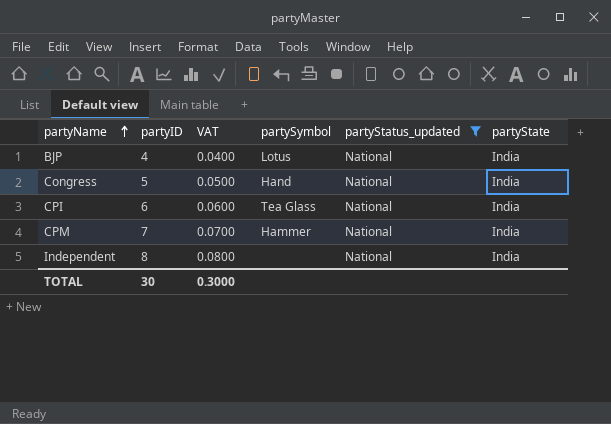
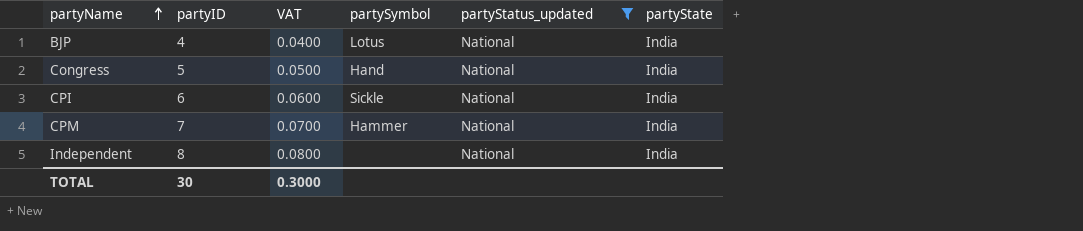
CPI | partySymbol: Tea Glass -> Sickle

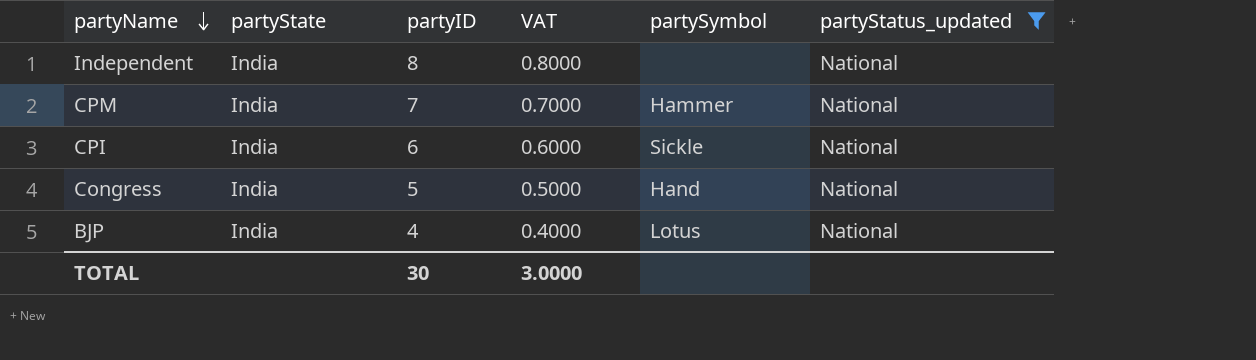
row order: partyName ascending -> partyName descending
column partyState | position: 6 -> 2
column VAT | formula: [partyID] * 0.01 -> [partyID] * 0.1
TOTAL | VAT: 0.3000 -> 3.0000

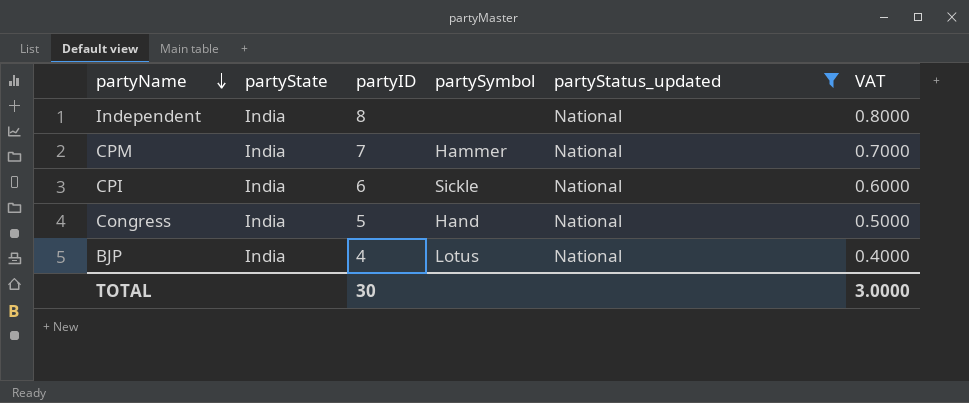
column VAT | position: 4 -> 6

